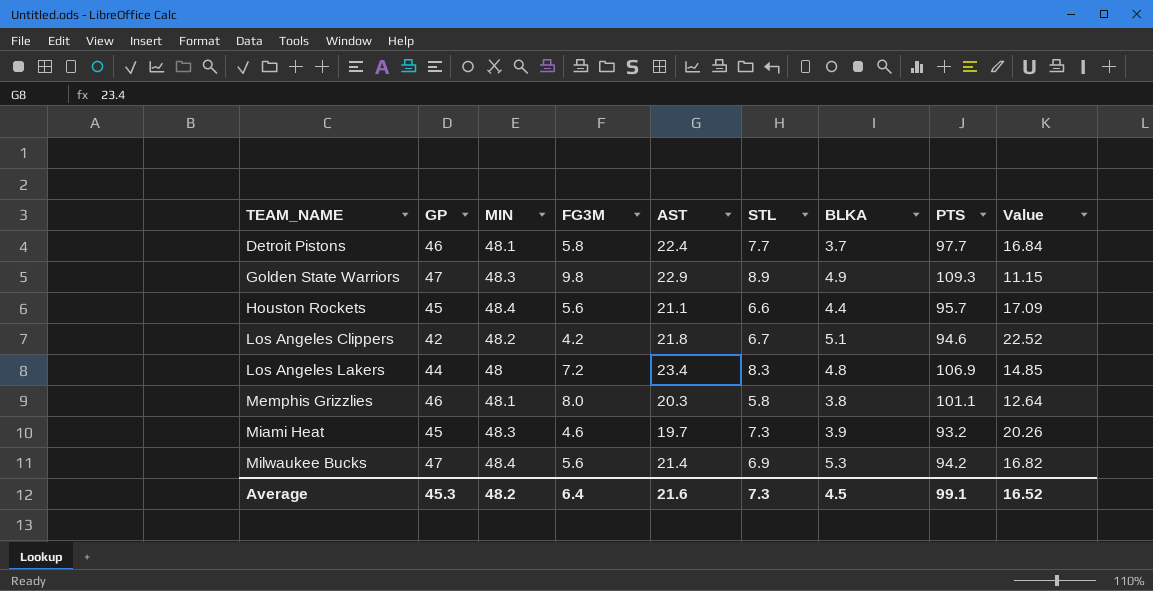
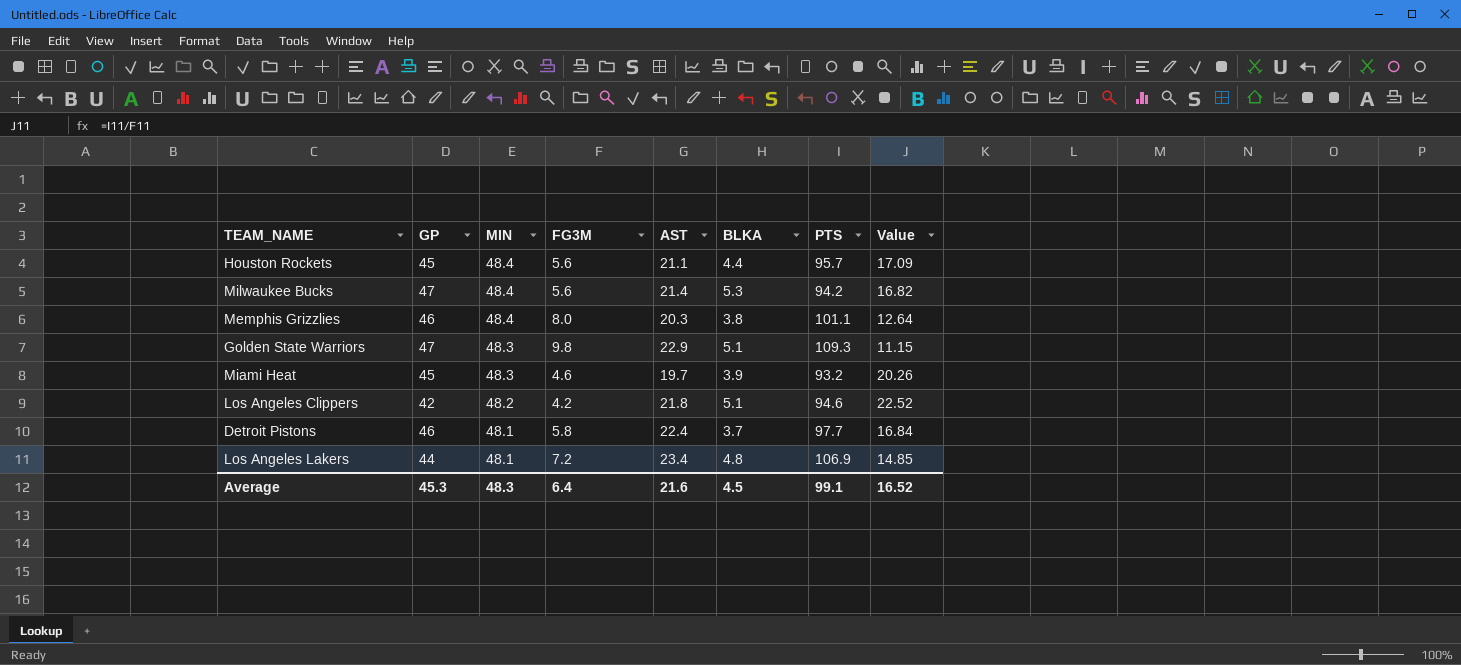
row order: TEAM_NAME ascending -> MIN descending
column STL | position: 6 -> none
Memphis Grizzlies | MIN: 48.1 -> 48.4
Golden State Warriors | BLKA: 4.9 -> 5.1
Los Angeles Lakers | MIN: 48 -> 48.1
Average | MIN: 48.2 -> 48.3

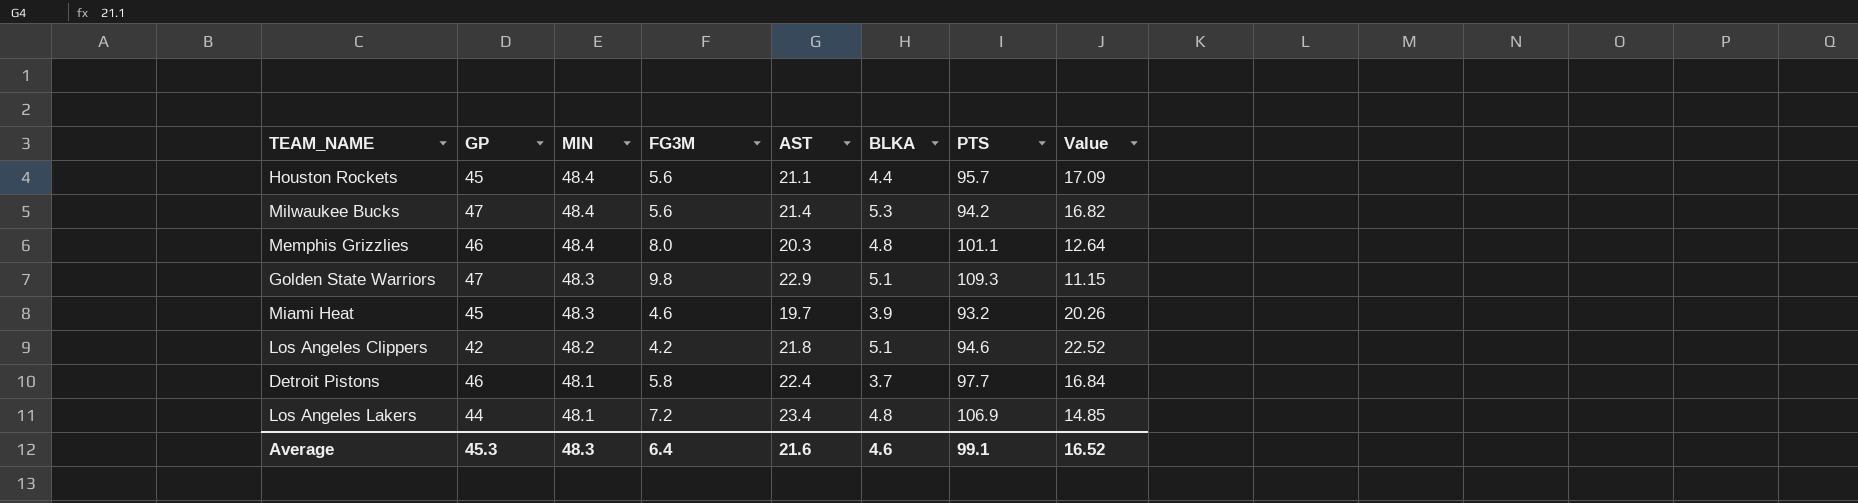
Memphis Grizzlies | BLKA: 3.8 -> 4.8
Average | BLKA: 4.5 -> 4.6

